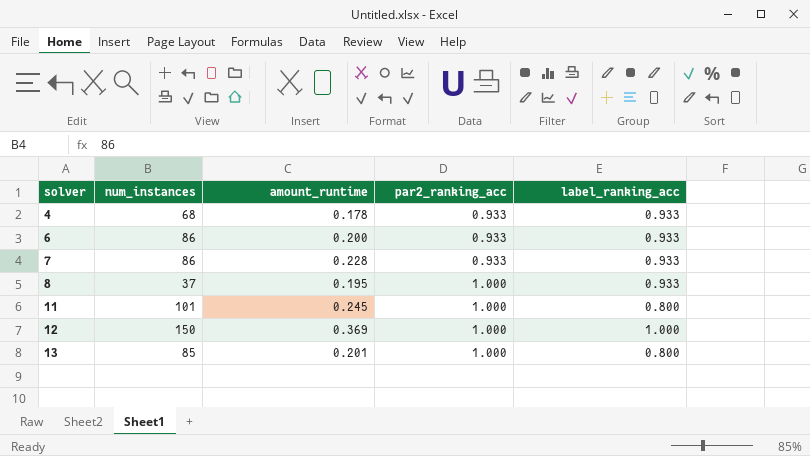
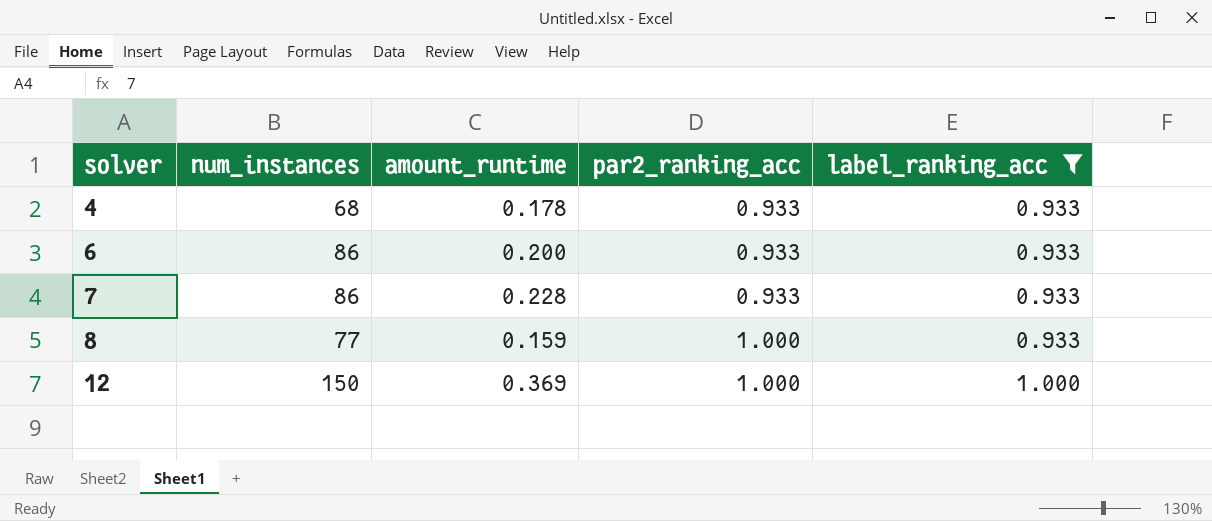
filter: none -> label_ranking_acc != 0.800
8 | num_instances: 37 -> 77
8 | amount_runtime: 0.195 -> 0.159

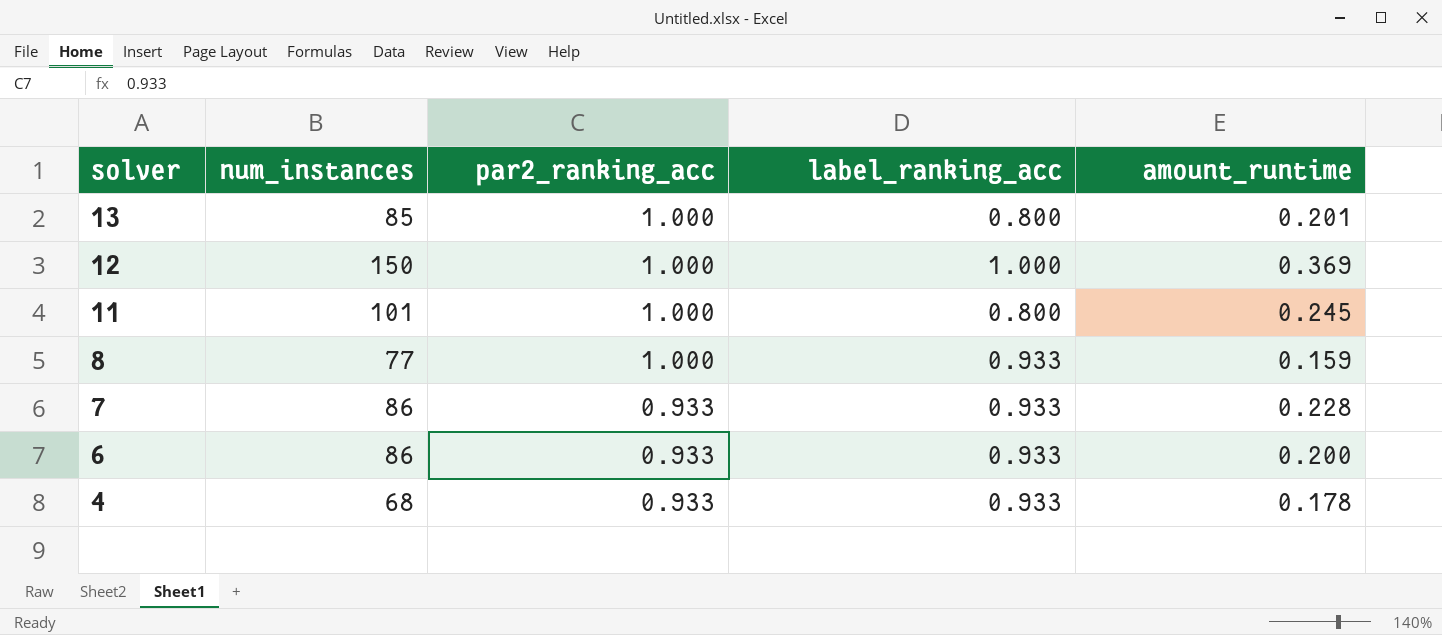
filter: label_ranking_acc != 0.800 -> none
row order: solver ascending -> solver descending
column amount_runtime | position: 3 -> 5

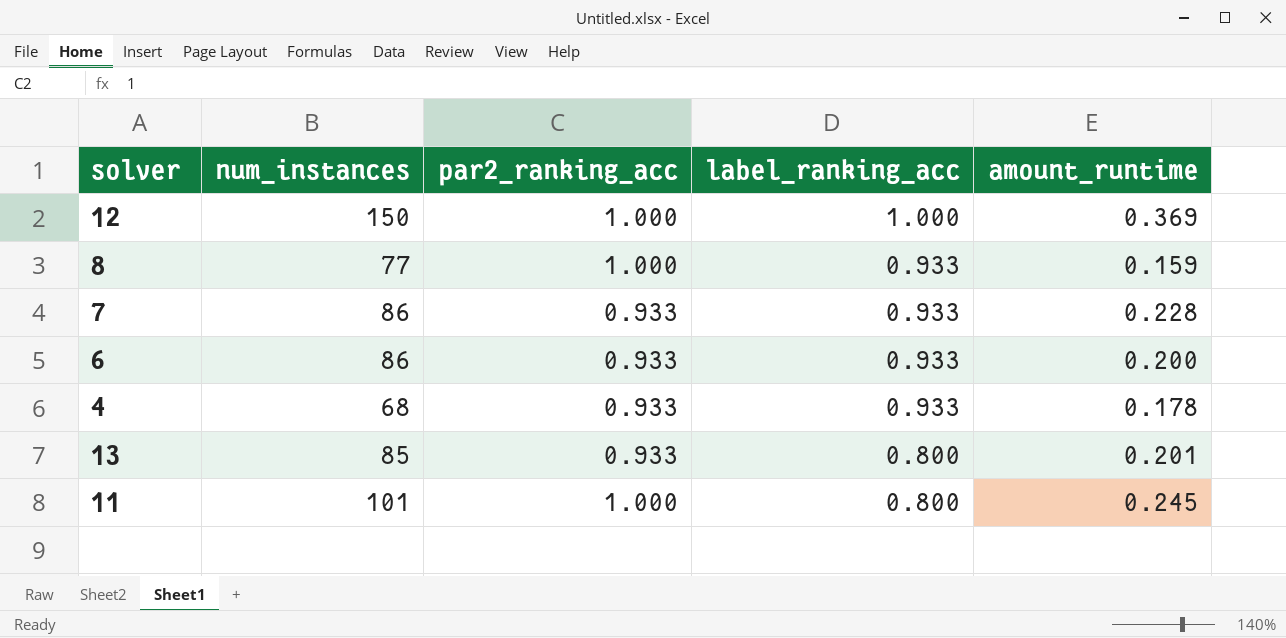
row order: solver descending -> label_ranking_acc descending
13 | par2_ranking_acc: 1.000 -> 0.933

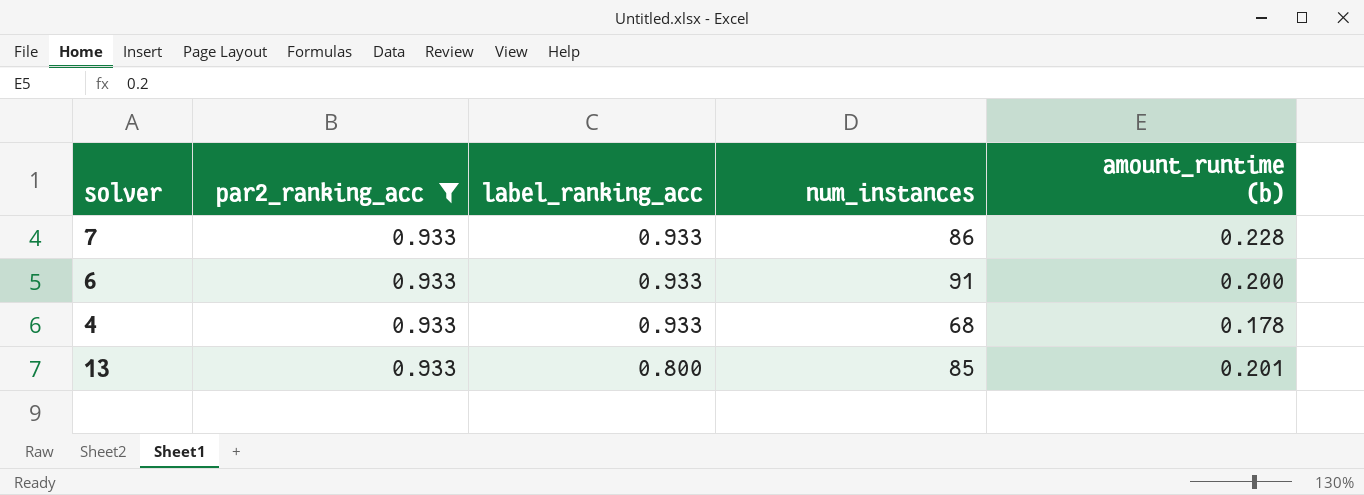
filter: none -> par2_ranking_acc = 0.933
column num_instances | position: 2 -> 4
column name: amount_runtime -> amount_runtime (b)
6 | num_instances: 86 -> 91

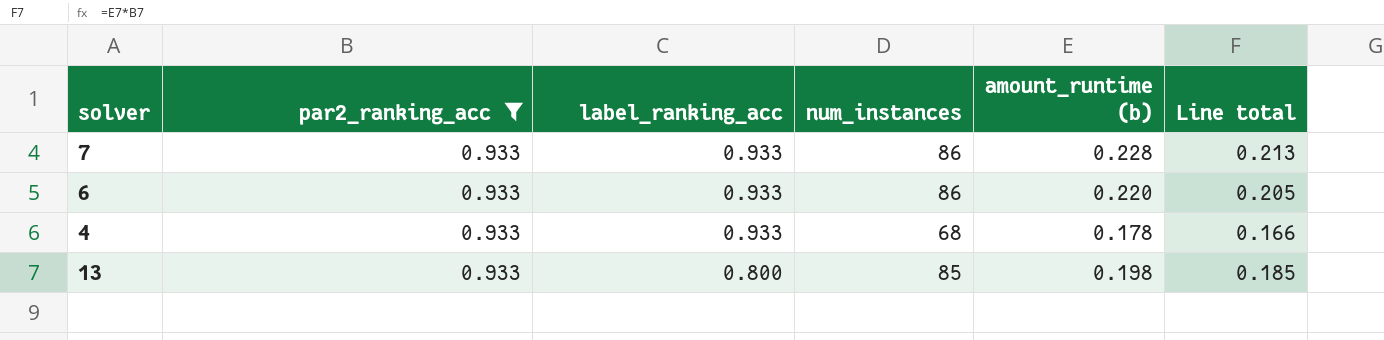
column Line total | formula: none -> [par2_ranking_acc] * [amount_runtime (b)]
6 | num_instances: 91 -> 86
6 | amount_runtime (b): 0.200 -> 0.220
13 | amount_runtime (b): 0.201 -> 0.198

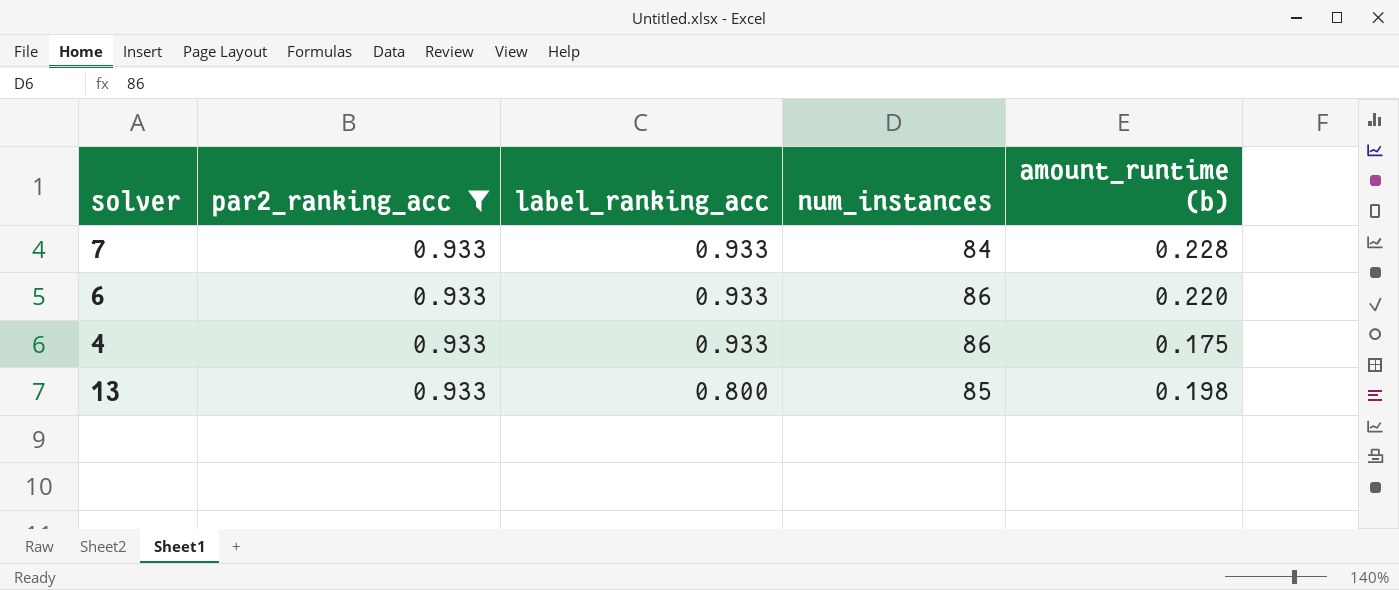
column Line total | formula: [par2_ranking_acc] * [amount_runtime (b)] -> none
7 | num_instances: 86 -> 84
4 | num_instances: 68 -> 86
4 | amount_runtime (b): 0.178 -> 0.175

